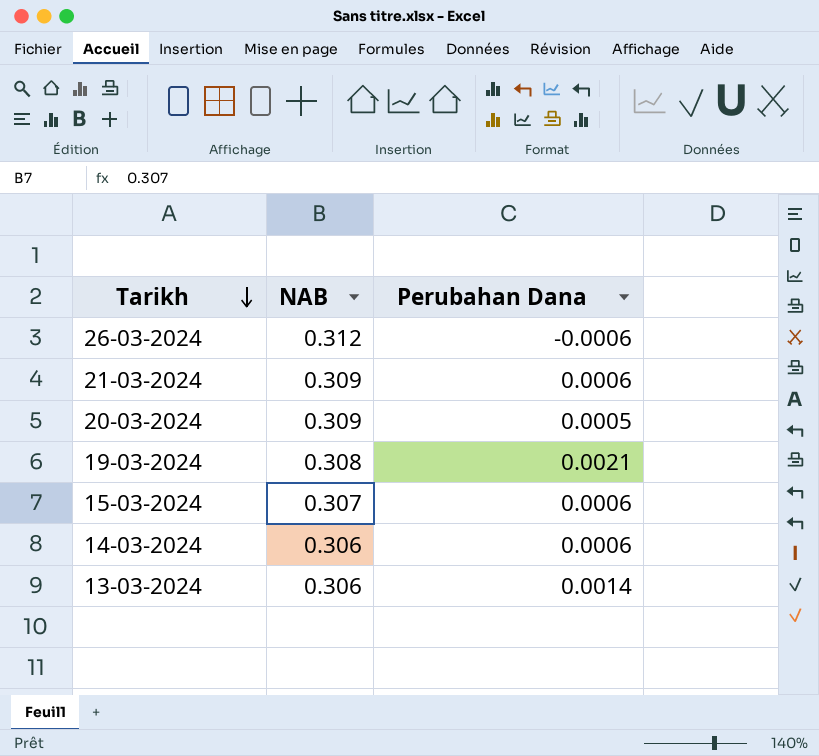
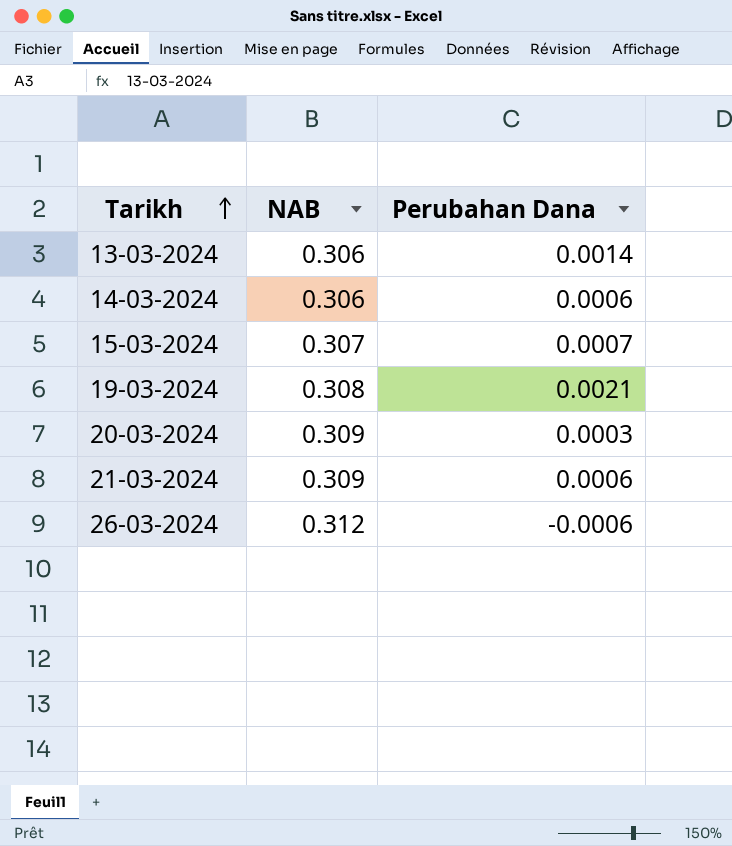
row order: Tarikh descending -> Tarikh ascending
15-03-2024 | Perubahan Dana: 0.0006 -> 0.0007
20-03-2024 | Perubahan Dana: 0.0005 -> 0.0003

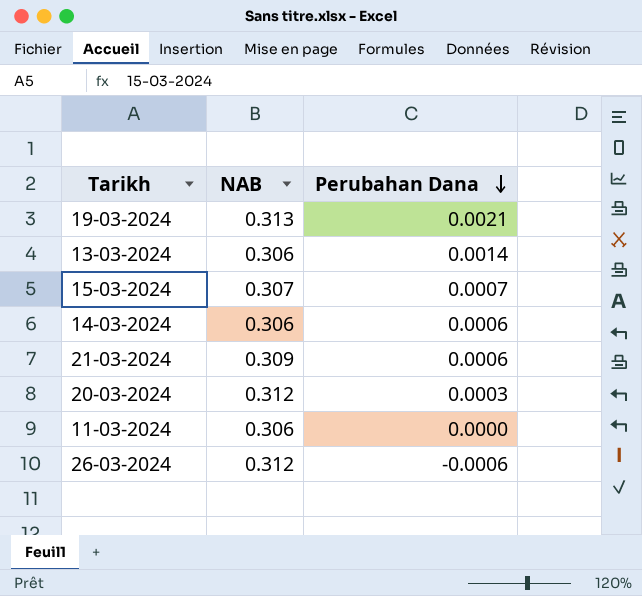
row order: Tarikh ascending -> Perubahan Dana descending
19-03-2024 | NAB: 0.308 -> 0.313
20-03-2024 | NAB: 0.309 -> 0.312
row 11-03-2024: none -> 0.306 | 0.0000

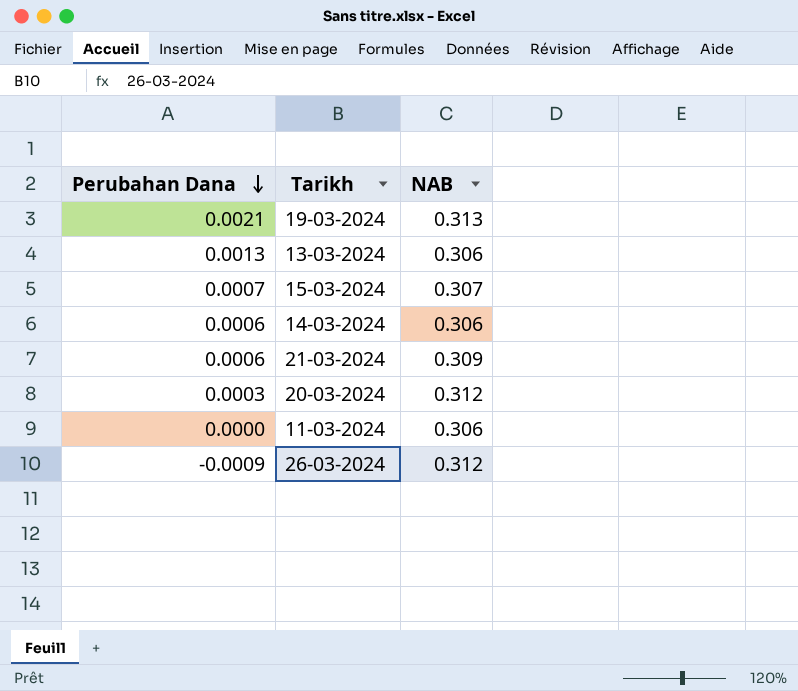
column Perubahan Dana | position: 3 -> 1
13-03-2024 | Perubahan Dana: 0.0014 -> 0.0013
26-03-2024 | Perubahan Dana: -0.0006 -> -0.0009

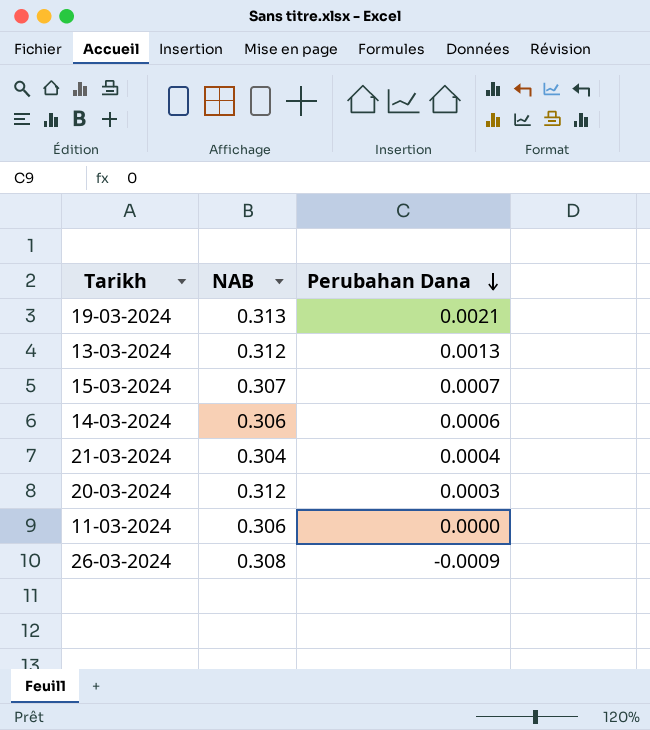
column Perubahan Dana | position: 1 -> 3
13-03-2024 | NAB: 0.306 -> 0.312
21-03-2024 | NAB: 0.309 -> 0.304
21-03-2024 | Perubahan Dana: 0.0006 -> 0.0004
26-03-2024 | NAB: 0.312 -> 0.308

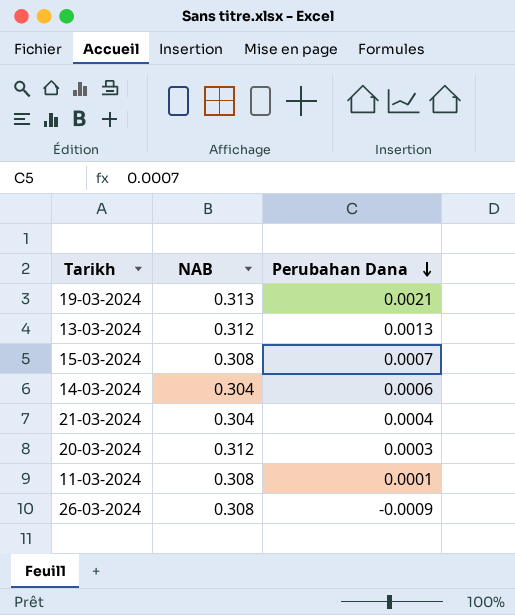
15-03-2024 | NAB: 0.307 -> 0.308
14-03-2024 | NAB: 0.306 -> 0.304
11-03-2024 | NAB: 0.306 -> 0.308
11-03-2024 | Perubahan Dana: 0.0000 -> 0.0001

